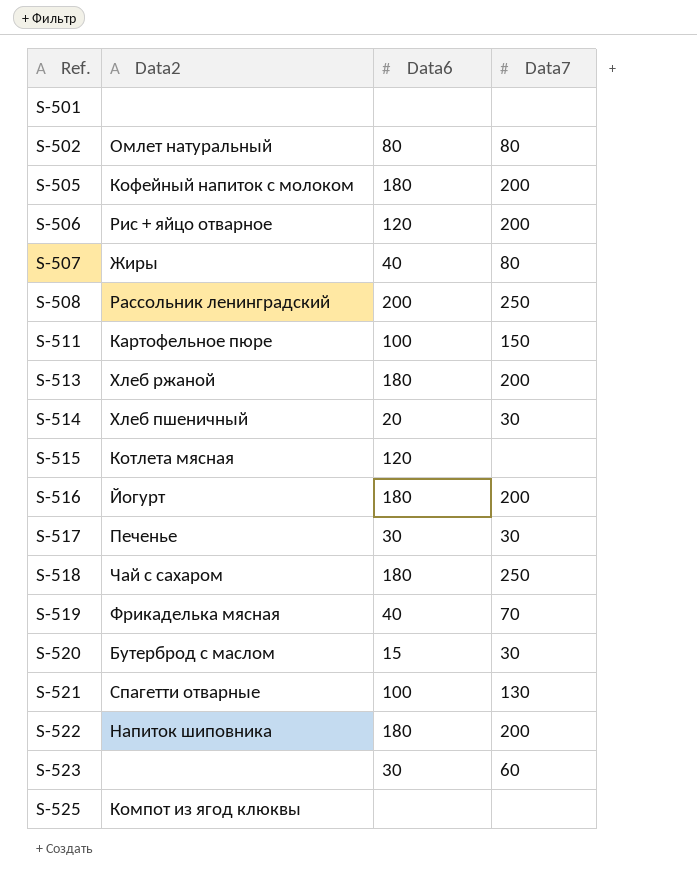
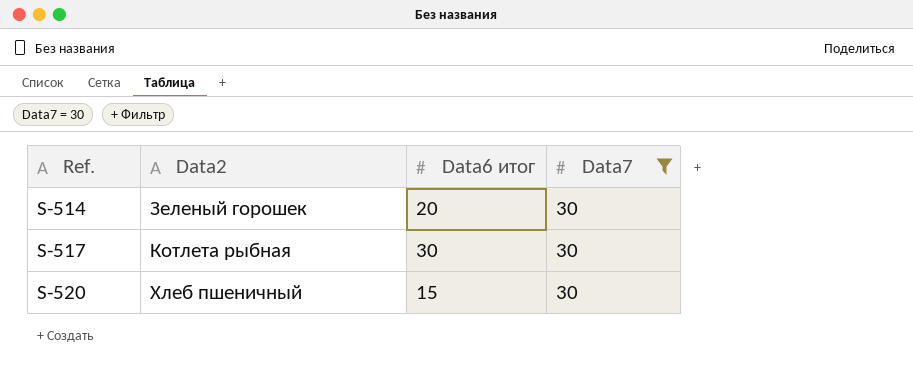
filter: none -> Data7 = 30
column name: Data6 -> Data6 итог
S-514 | Data2: Хлеб пшеничный -> Зеленый горошек
S-517 | Data2: Печенье -> Котлета рыбная
S-520 | Data2: Бутерброд с маслом -> Хлеб пшеничный

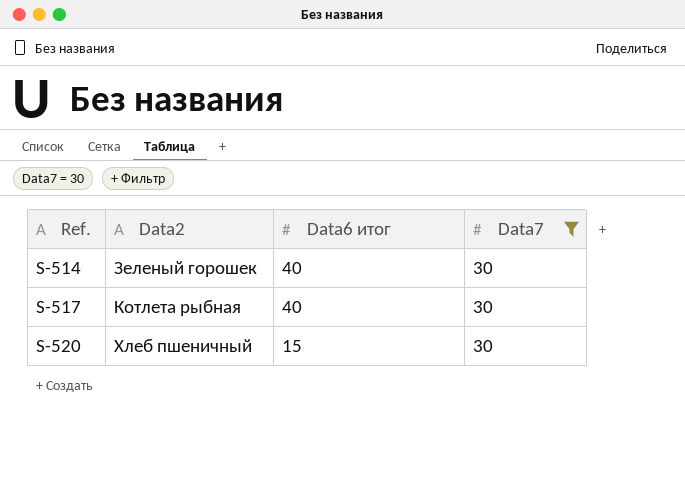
S-514 | Data6 итог: 20 -> 40
S-517 | Data6 итог: 30 -> 40

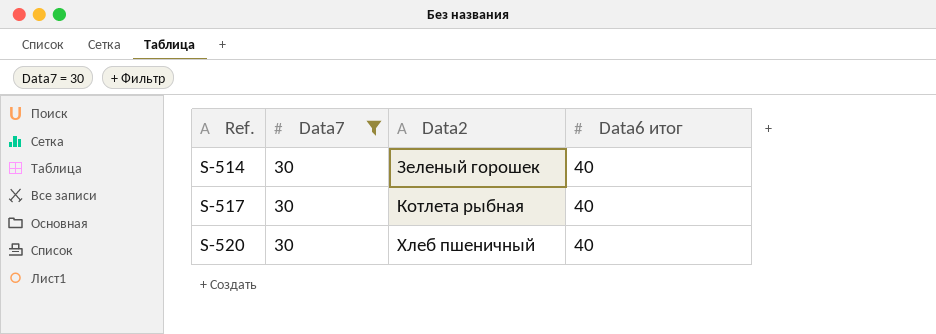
column Data7 | position: 4 -> 2
S-520 | Data6 итог: 15 -> 40

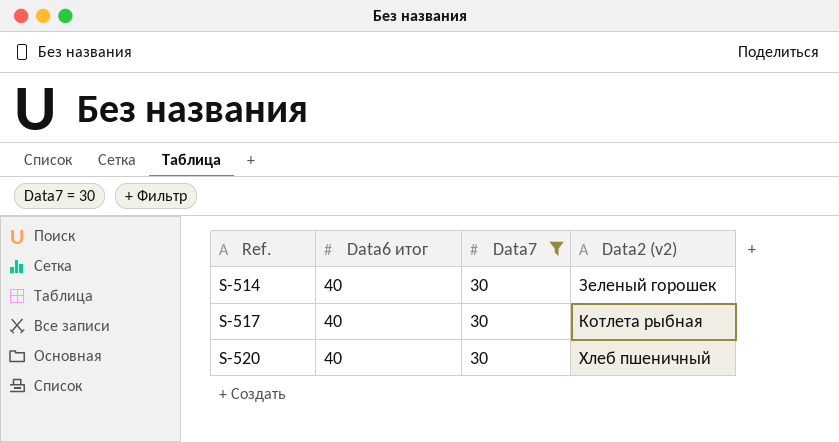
column Data6 итог | position: 4 -> 2
column name: Data2 -> Data2 (v2)

